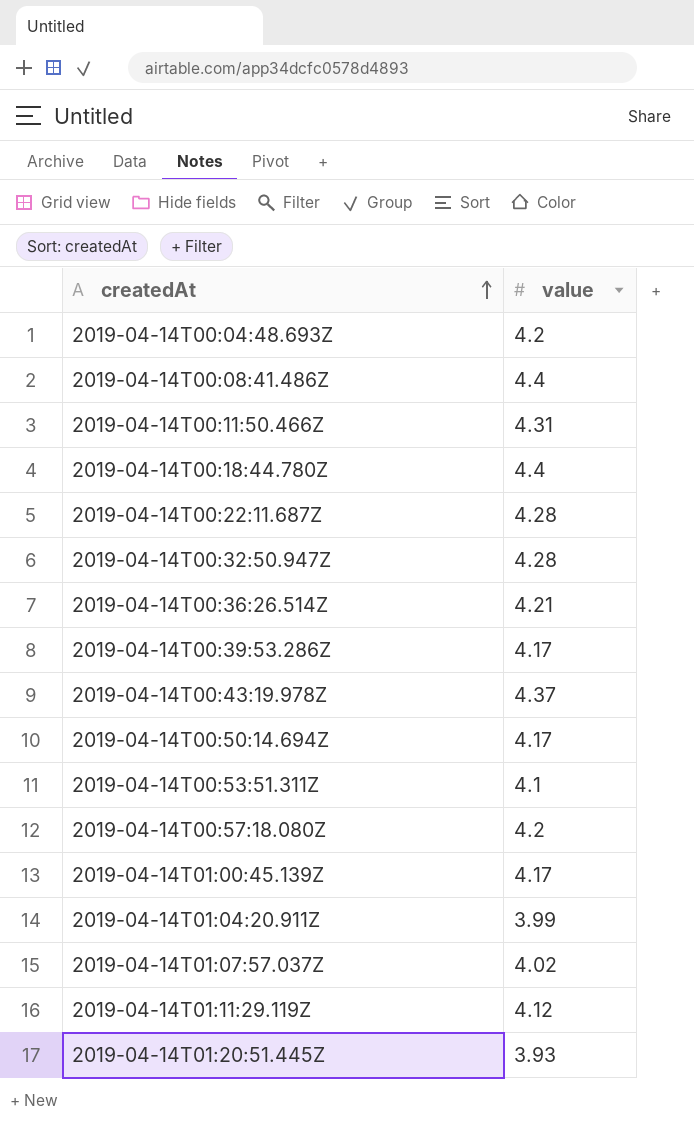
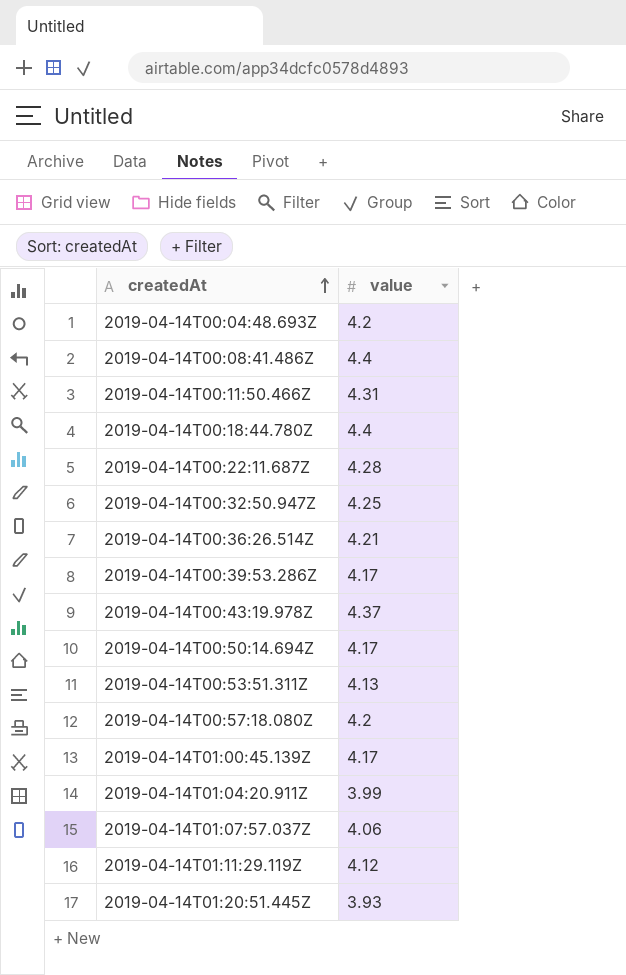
2019-04-14T00:32:50.947Z | value: 4.28 -> 4.25
2019-04-14T00:53:51.311Z | value: 4.1 -> 4.13
2019-04-14T01:07:57.037Z | value: 4.02 -> 4.06

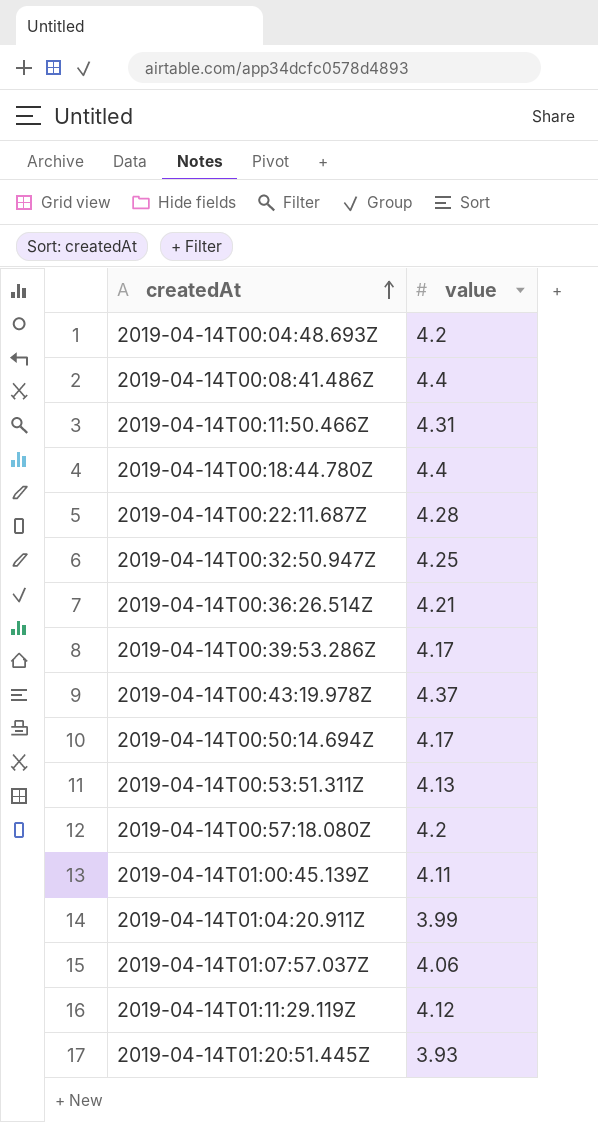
2019-04-14T01:00:45.139Z | value: 4.17 -> 4.11

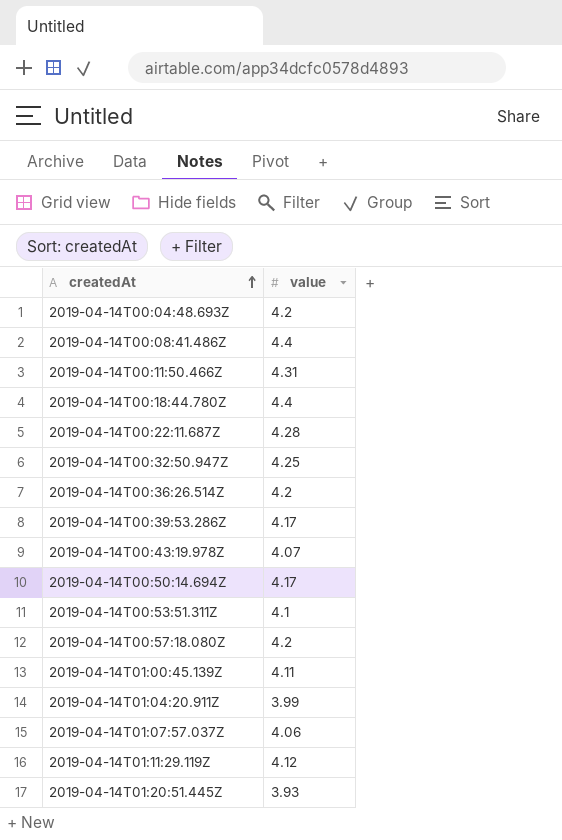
2019-04-14T00:36:26.514Z | value: 4.21 -> 4.2
2019-04-14T00:43:19.978Z | value: 4.37 -> 4.07
2019-04-14T00:53:51.311Z | value: 4.13 -> 4.1

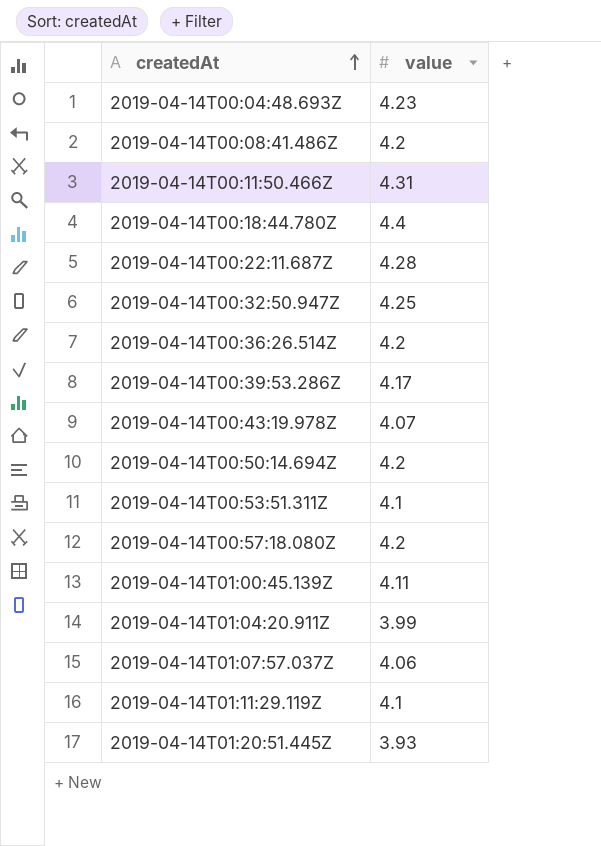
2019-04-14T00:04:48.693Z | value: 4.2 -> 4.23
2019-04-14T00:08:41.486Z | value: 4.4 -> 4.2
2019-04-14T00:50:14.694Z | value: 4.17 -> 4.2
2019-04-14T01:11:29.119Z | value: 4.12 -> 4.1

